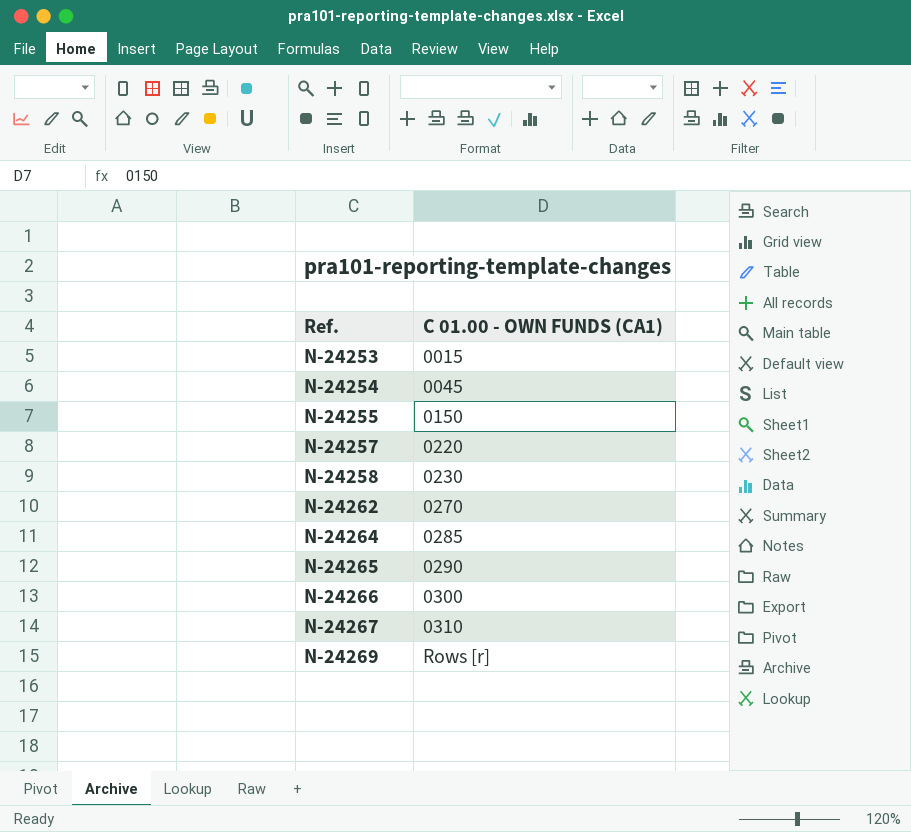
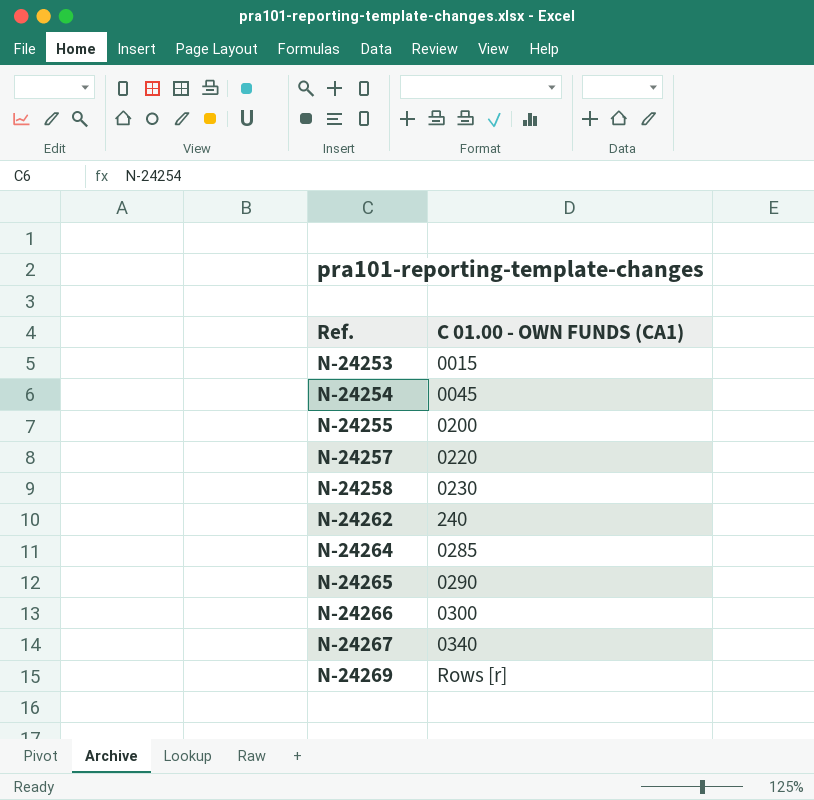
N-24255 | C 01.00 - OWN FUNDS (CA1): 0150 -> 0200
N-24262 | C 01.00 - OWN FUNDS (CA1): 0270 -> 240
N-24267 | C 01.00 - OWN FUNDS (CA1): 0310 -> 0340

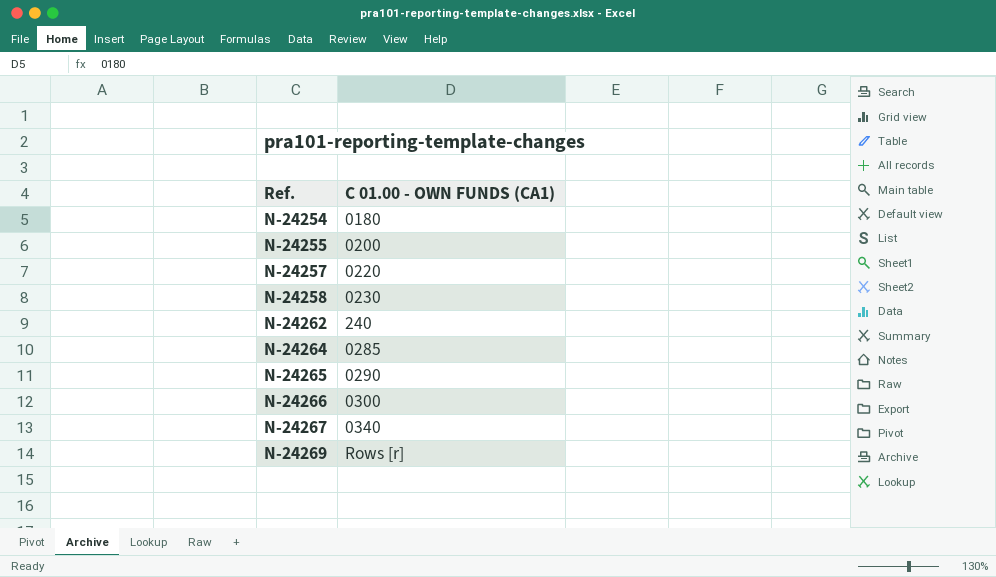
row N-24253: 0015 -> none
N-24254 | C 01.00 - OWN FUNDS (CA1): 0045 -> 0180

